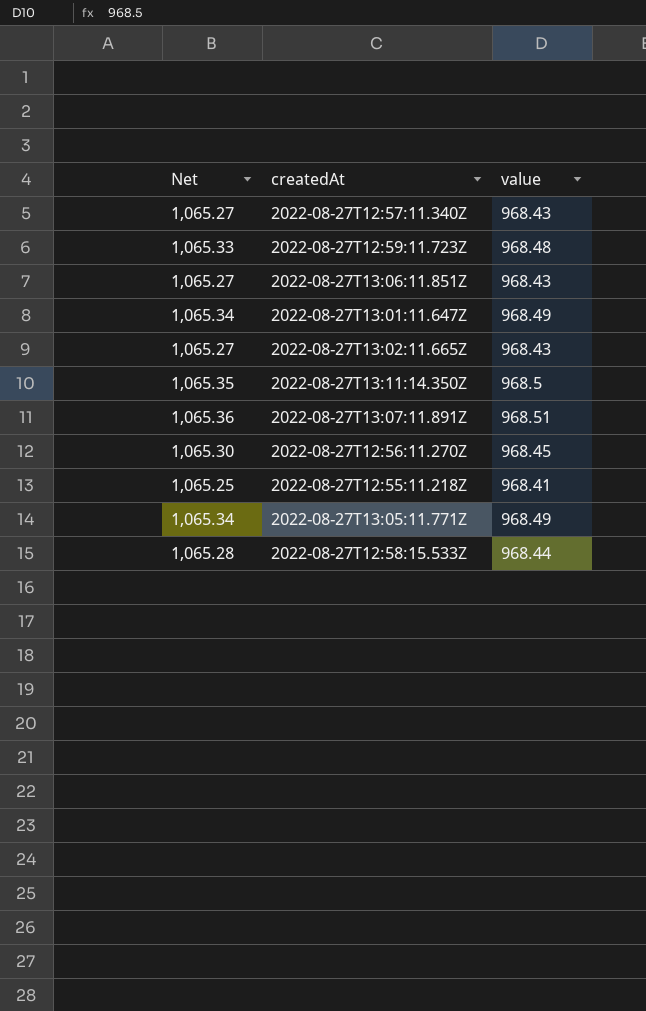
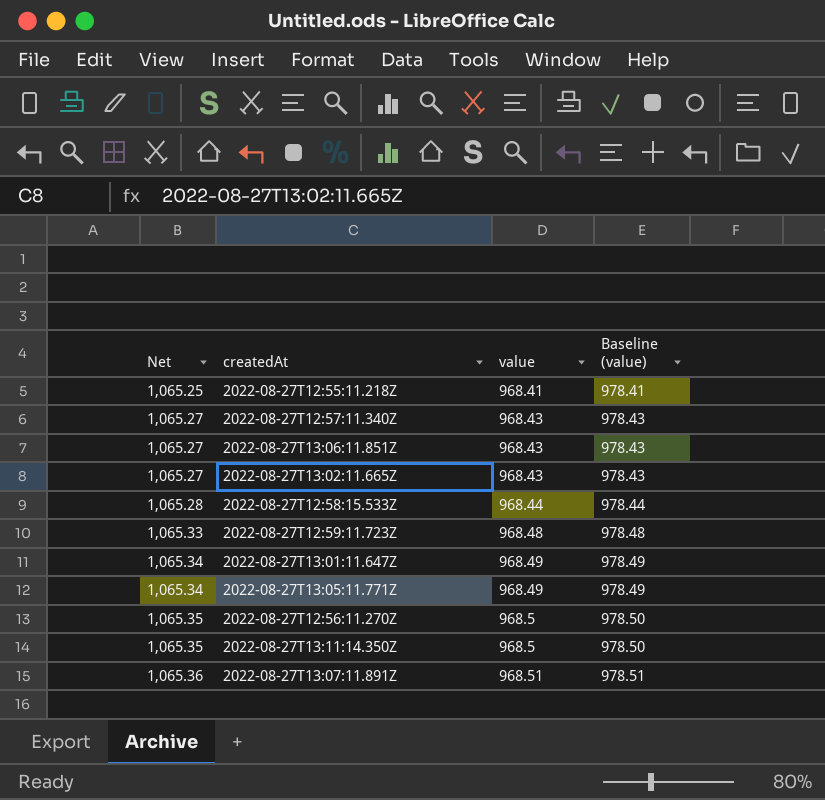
row order: none -> Net ascending
column Baseline (value) | formula: none -> [value] + 10
2022-08-27T12:56:11.270Z | Net: 1,065.30 -> 1,065.35
2022-08-27T12:56:11.270Z | value: 968.45 -> 968.5

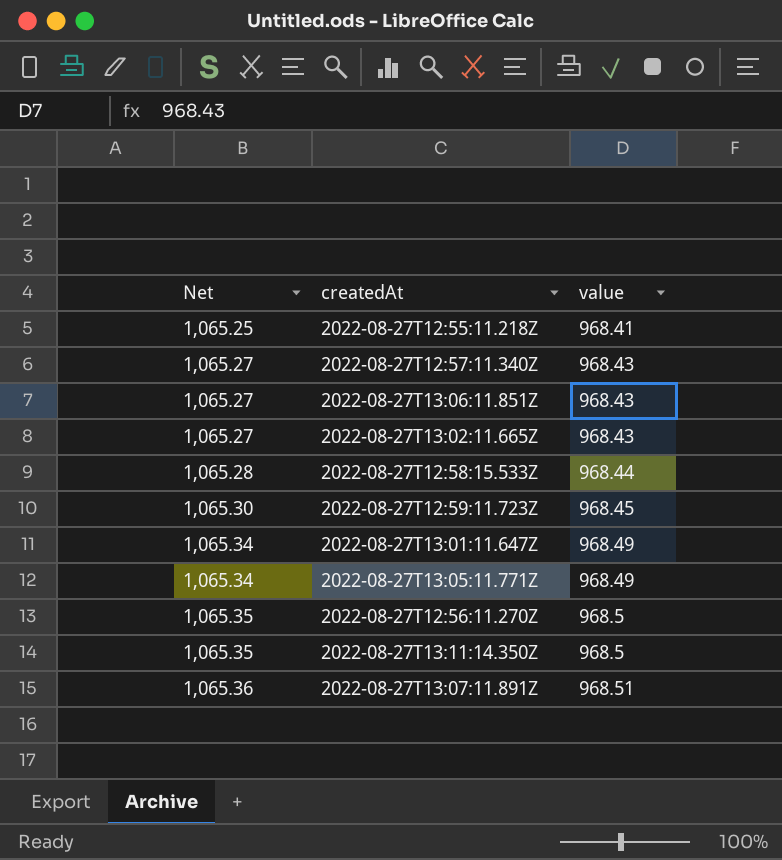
column Baseline (value) | formula: [value] + 10 -> none
2022-08-27T12:59:11.723Z | Net: 1,065.33 -> 1,065.30
2022-08-27T12:59:11.723Z | value: 968.48 -> 968.45

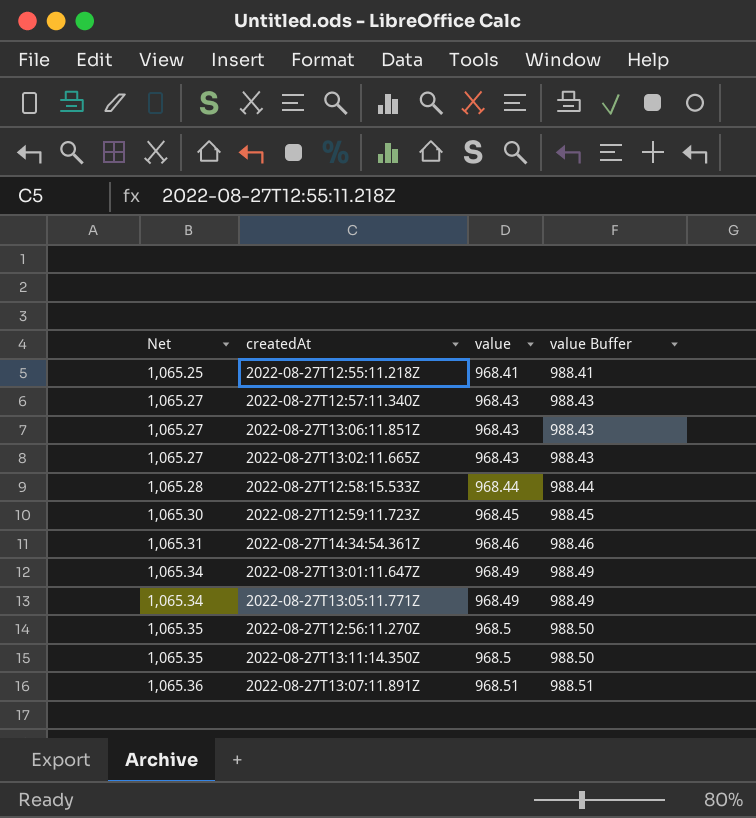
column value Buffer | formula: none -> [value] + 20
row 2022-08-27T14:34:54.361Z: none -> 1,065.31 | 968.46 | 988.46

